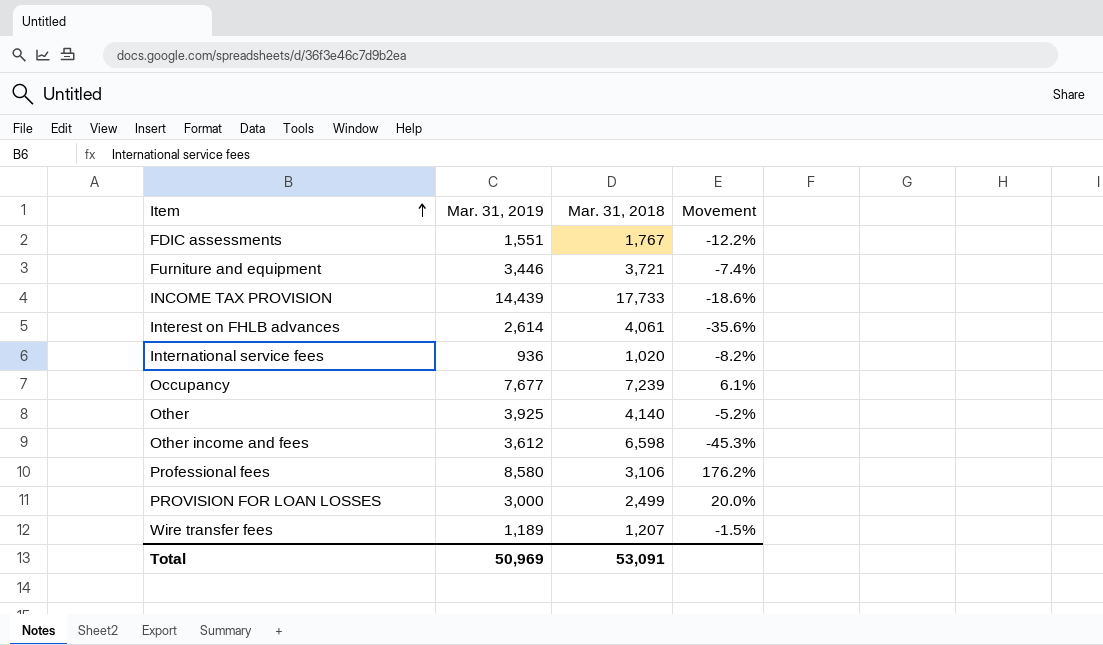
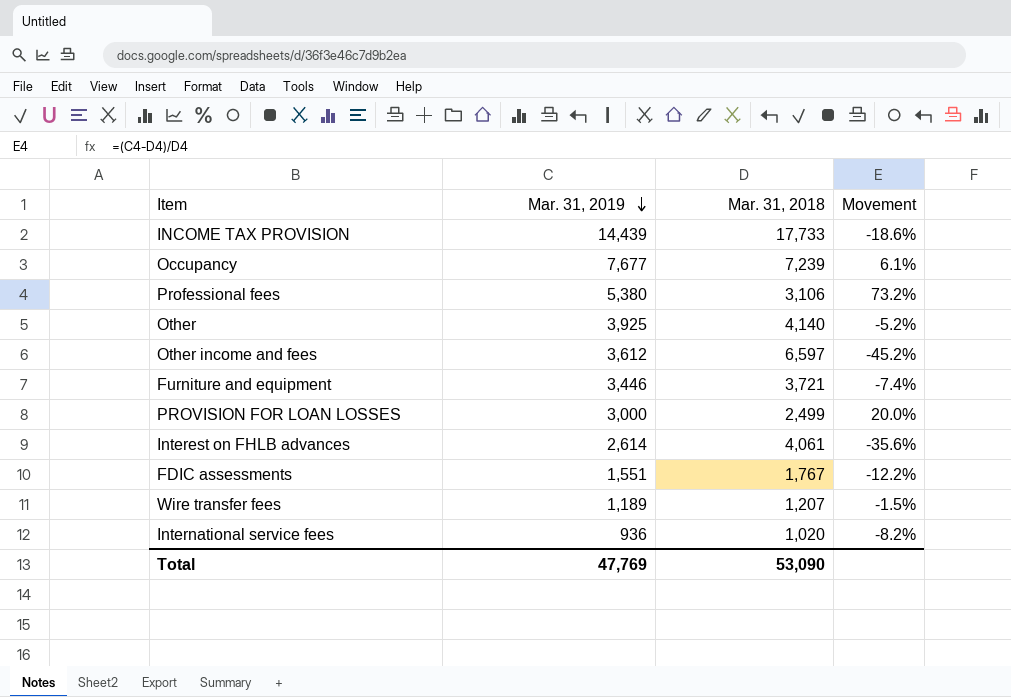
row order: Item ascending -> Mar. 31, 2019 descending
Professional fees | Mar. 31, 2019: 8,580 -> 5,380
Professional fees | Movement: 176.2% -> 73.2%
Other income and fees | Mar. 31, 2018: 6,598 -> 6,597
Other income and fees | Movement: -45.3% -> -45.2%
Total | Mar. 31, 2019: 50,969 -> 47,769
Total | Mar. 31, 2018: 53,091 -> 53,090

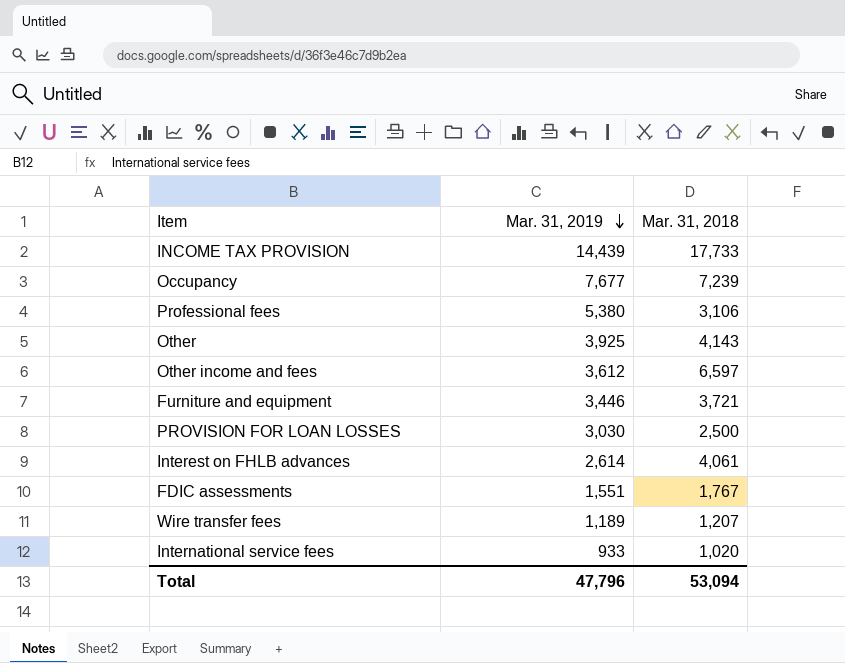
column Movement | formula: ([Mar. 31, 2019] - [Mar. 31, 2018]) / [Mar. 31, 2018] -> none
Other | Mar. 31, 2018: 4,140 -> 4,143
PROVISION FOR LOAN LOSSES | Mar. 31, 2019: 3,000 -> 3,030
PROVISION FOR LOAN LOSSES | Mar. 31, 2018: 2,499 -> 2,500
International service fees | Mar. 31, 2019: 936 -> 933
Total | Mar. 31, 2019: 47,769 -> 47,796
Total | Mar. 31, 2018: 53,090 -> 53,094

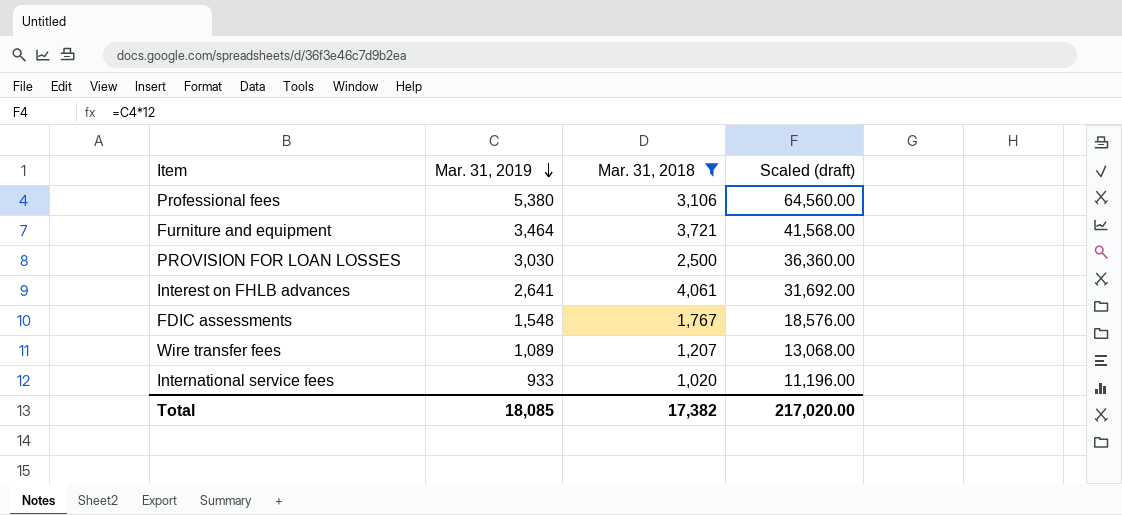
filter: none -> Mar. 31, 2018 <= 4,061
column Scaled (draft) | formula: none -> [Mar. 31, 2019] * 12
Furniture and equipment | Mar. 31, 2019: 3,446 -> 3,464
Interest on FHLB advances | Mar. 31, 2019: 2,614 -> 2,641
FDIC assessments | Mar. 31, 2019: 1,551 -> 1,548
Wire transfer fees | Mar. 31, 2019: 1,189 -> 1,089
Total | Mar. 31, 2019: 47,796 -> 18,085
Total | Mar. 31, 2018: 53,094 -> 17,382

